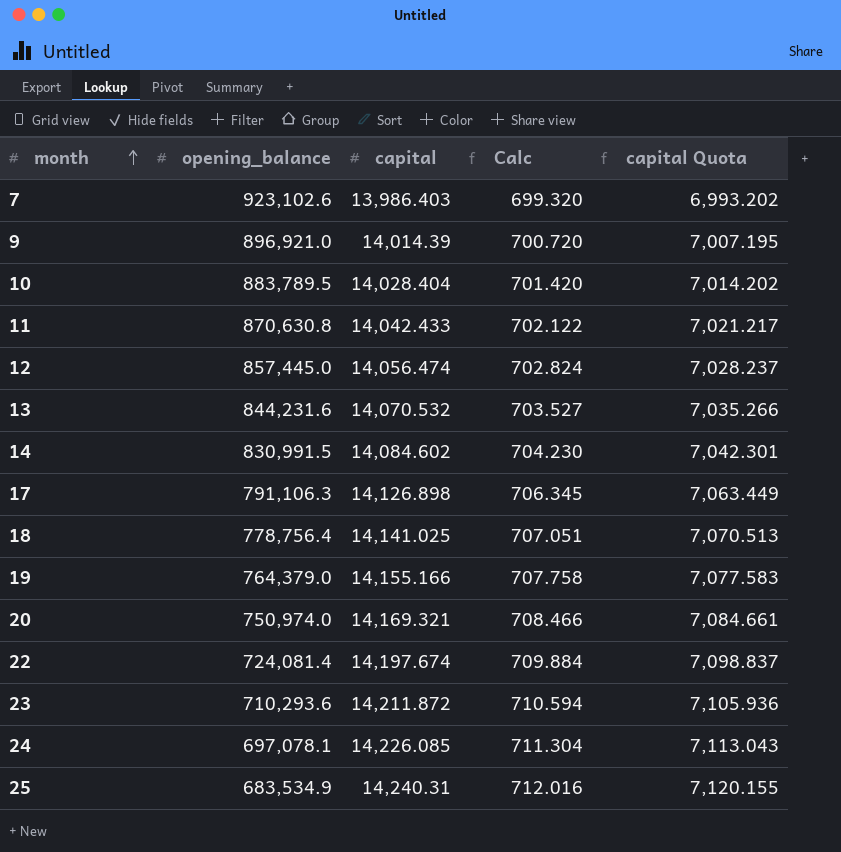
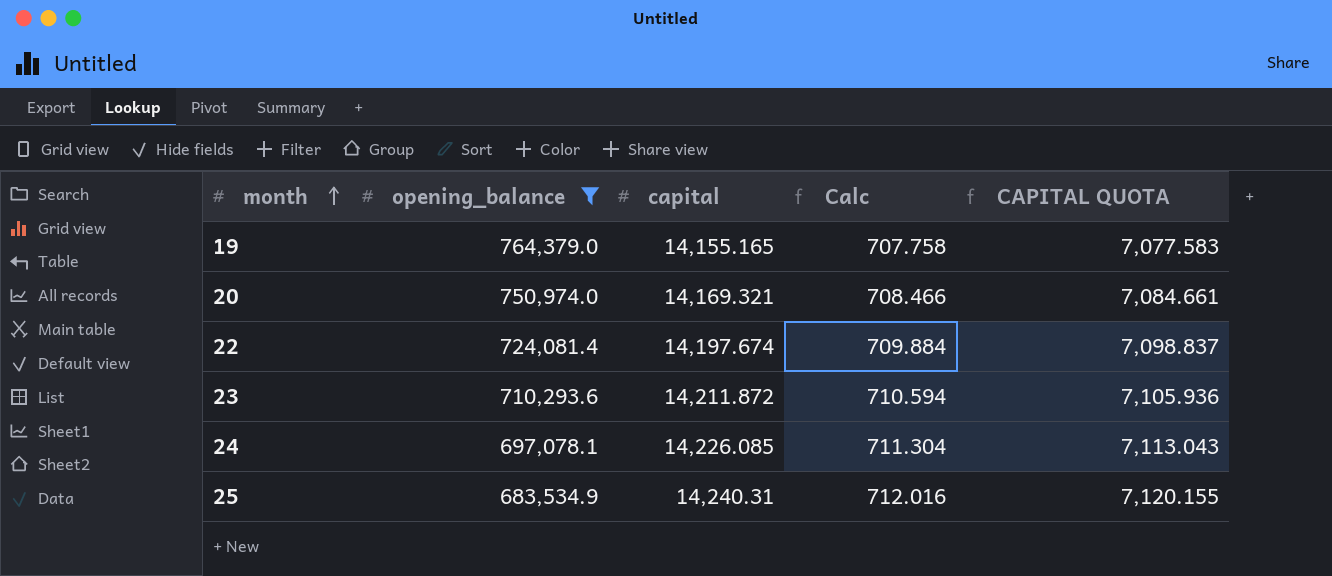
filter: none -> opening_balance <= 764,379.0
column name: capital Quota -> CAPITAL QUOTA
19 | capital: 14,155.166 -> 14,155.165

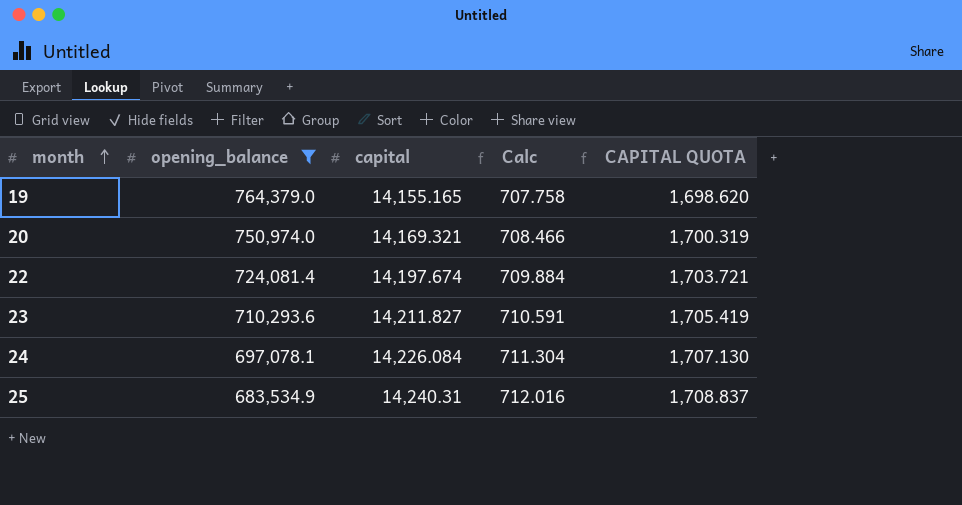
column CAPITAL QUOTA | formula: [capital] * 0.5 -> [capital] * 0.12
23 | capital: 14,211.872 -> 14,211.827
23 | Calc: 710.594 -> 710.591
24 | capital: 14,226.085 -> 14,226.084

